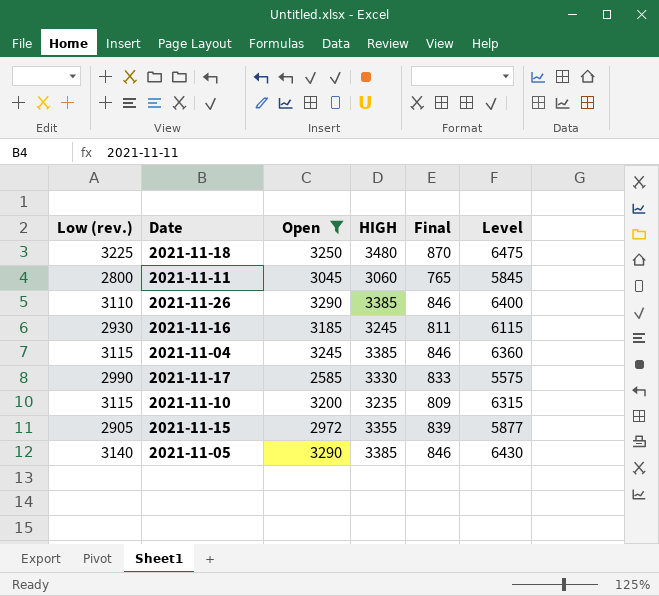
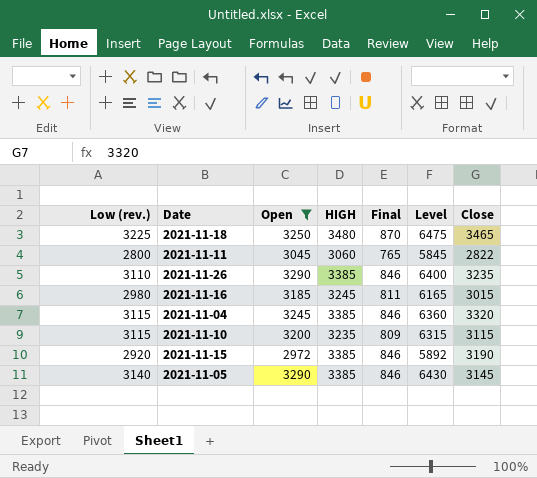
column Close | position: none -> 7
row 2021-11-17: 2990 | 2585 | 3330 | 833 | 5575 -> none
2021-11-16 | Low (rev.): 2930 -> 2980
2021-11-16 | Level: 6115 -> 6165
2021-11-15 | Low (rev.): 2905 -> 2920
2021-11-15 | HIGH: 3355 -> 3385
2021-11-15 | Final: 839 -> 846
2021-11-15 | Level: 5877 -> 5892

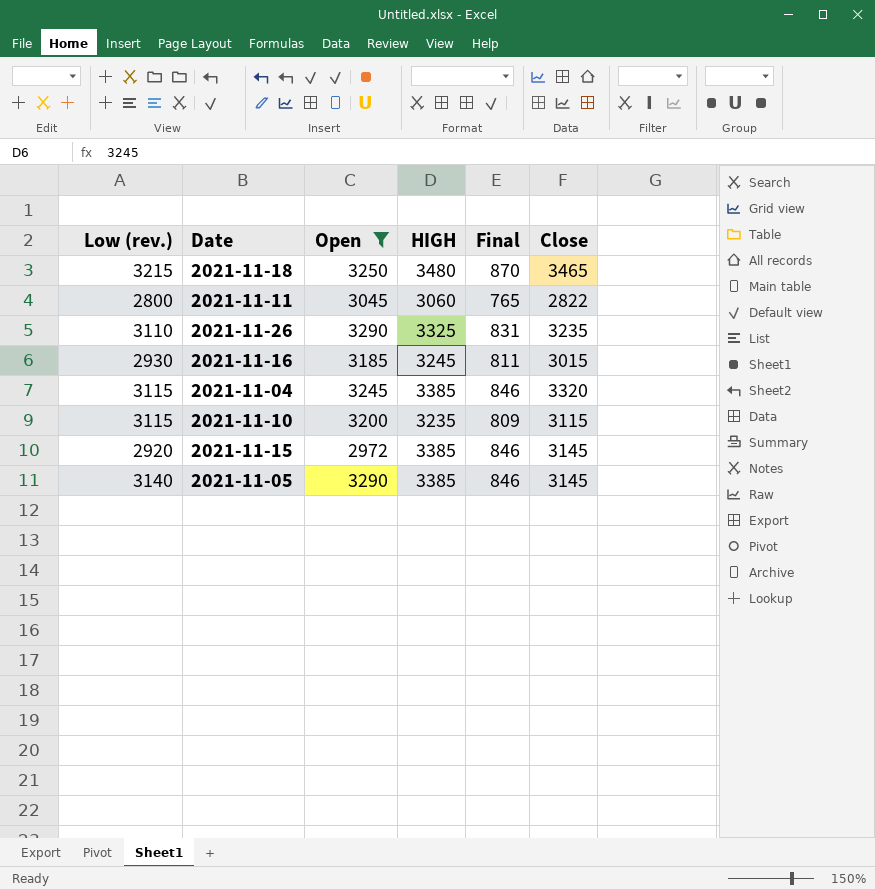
column Level | formula: [Low (rev.)] + [Open] -> none
2021-11-18 | Low (rev.): 3225 -> 3215
2021-11-26 | HIGH: 3385 -> 3325
2021-11-26 | Final: 846 -> 831
2021-11-16 | Low (rev.): 2980 -> 2930
2021-11-15 | Close: 3190 -> 3145

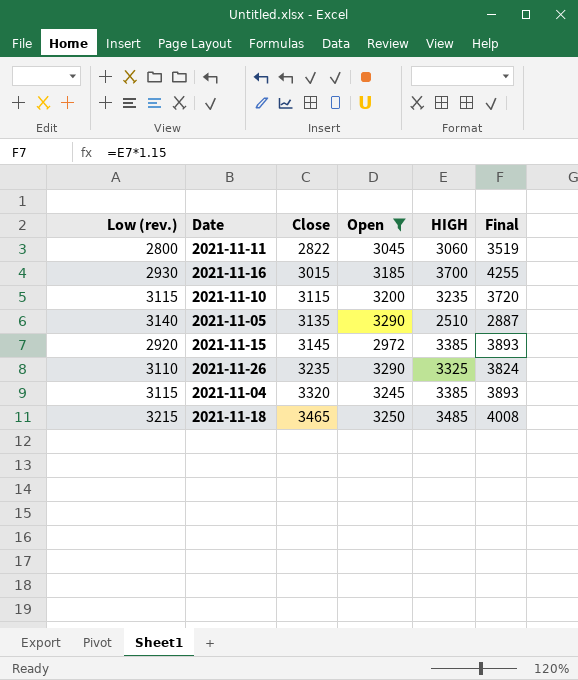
row order: none -> Close ascending
column Close | position: 6 -> 3
column Final | formula: [HIGH] * 0.25 -> [HIGH] * 1.15
2021-11-16 | HIGH: 3245 -> 3700
2021-11-05 | Close: 3145 -> 3135
2021-11-05 | HIGH: 3385 -> 2510
2021-11-18 | HIGH: 3480 -> 3485

